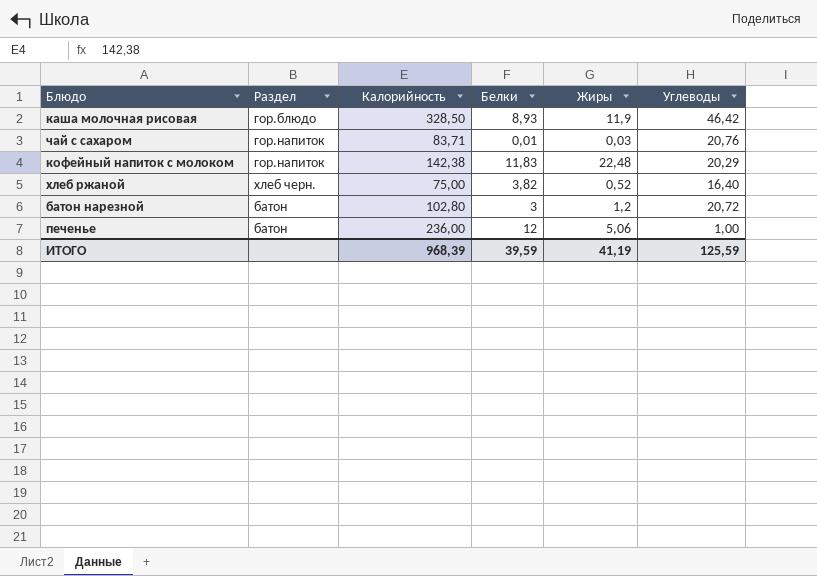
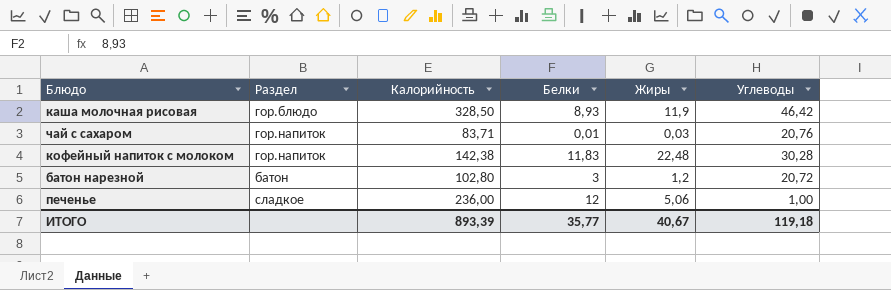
row хлеб ржаной: хлеб черн. | 75,00 | 3,82 | 0,52 | 16,40 -> none
кофейный напиток с молоком | Углеводы: 20,29 -> 30,28
печенье | Раздел: батон -> сладкое
ИТОГО | Калорийность: 968,39 -> 893,39
ИТОГО | Белки: 39,59 -> 35,77
ИТОГО | Жиры: 41,19 -> 40,67
ИТОГО | Углеводы: 125,59 -> 119,18

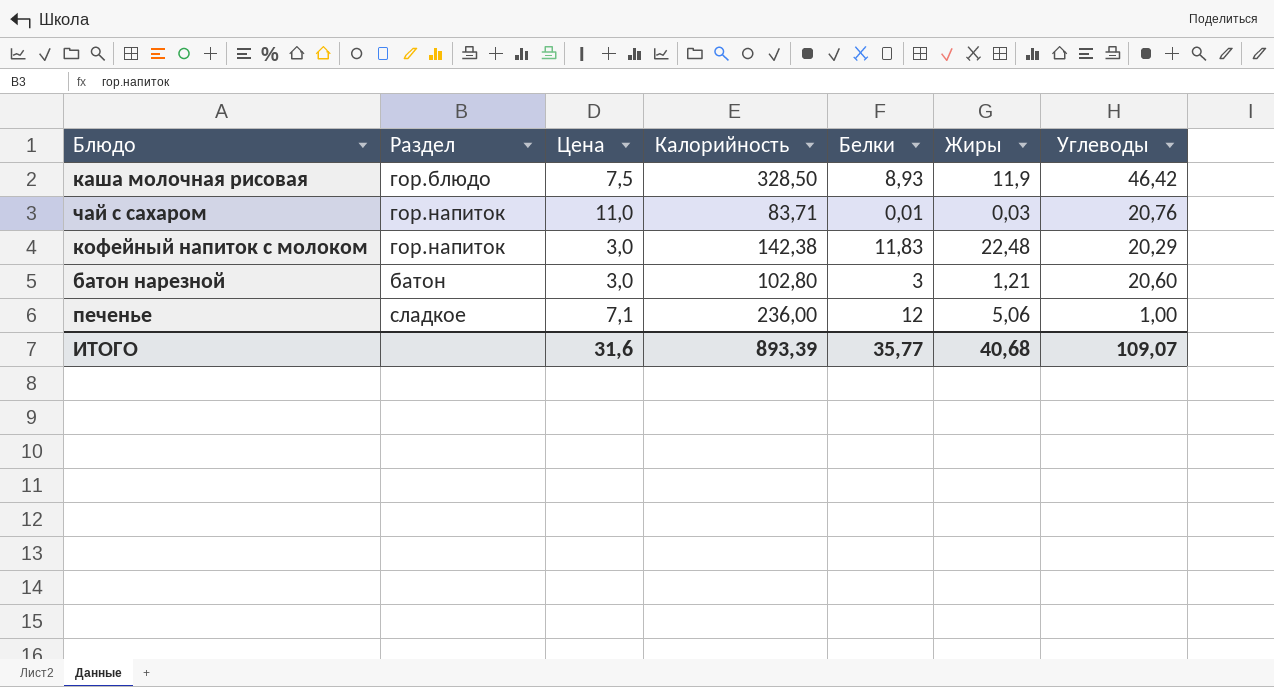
column Цена | position: none -> 3
кофейный напиток с молоком | Углеводы: 30,28 -> 20,29
батон нарезной | Жиры: 1,2 -> 1,21
батон нарезной | Углеводы: 20,72 -> 20,60
ИТОГО | Жиры: 40,67 -> 40,68
ИТОГО | Углеводы: 119,18 -> 109,07

